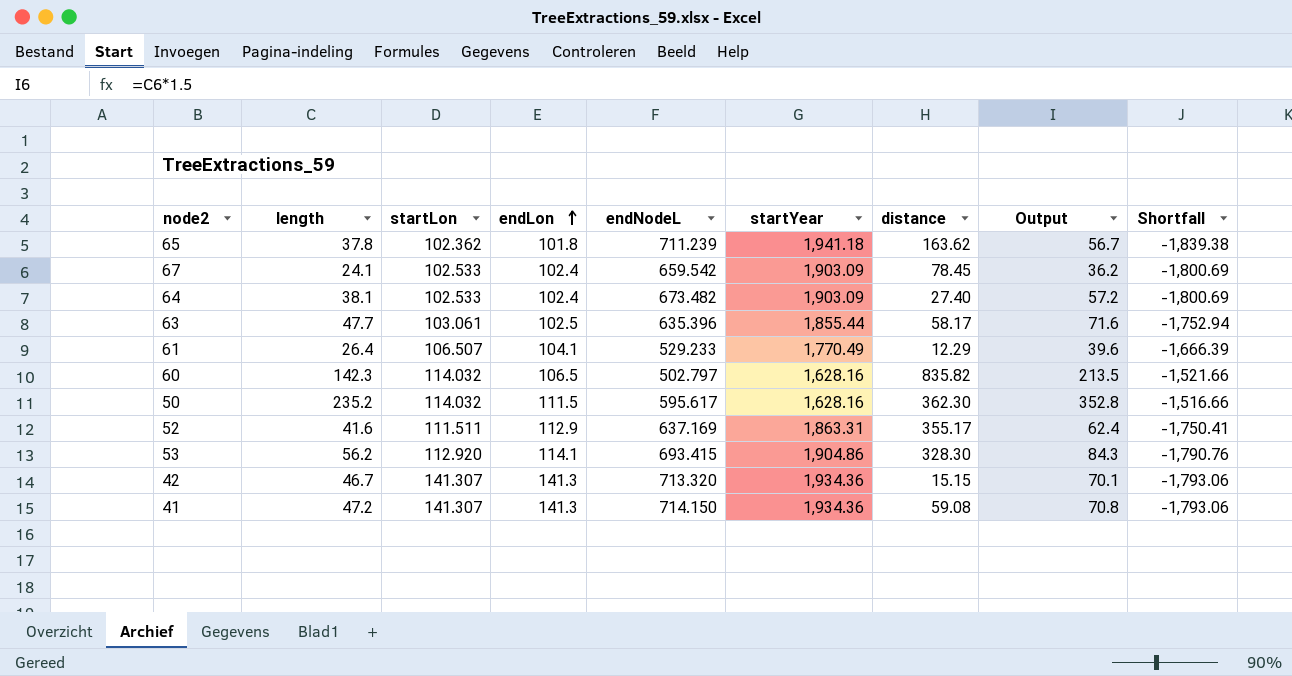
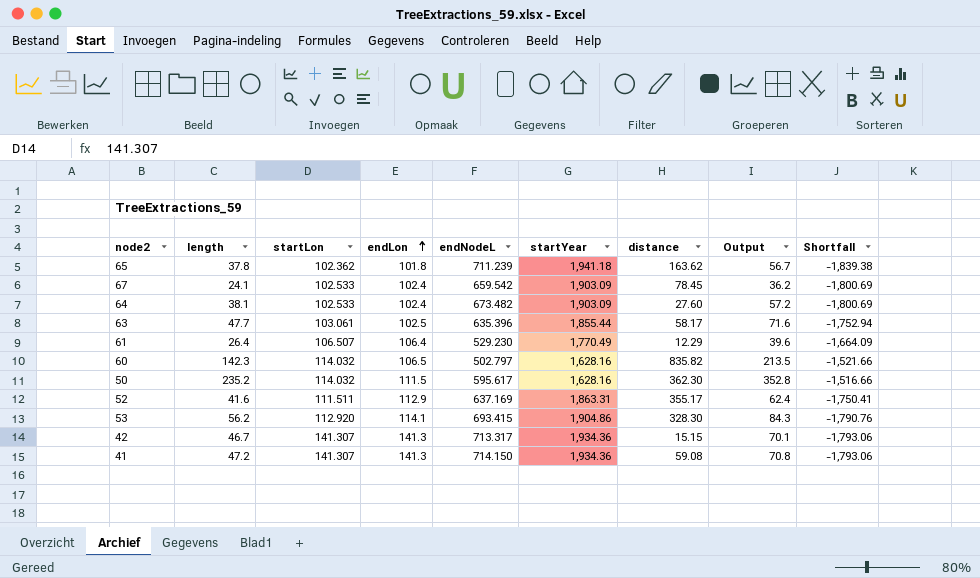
64 | distance: 27.40 -> 27.60
61 | endLon: 104.1 -> 106.4
61 | endNodeL: 529.233 -> 529.230
61 | Shortfall: -1,666.39 -> -1,664.09
42 | endNodeL: 713.320 -> 713.317

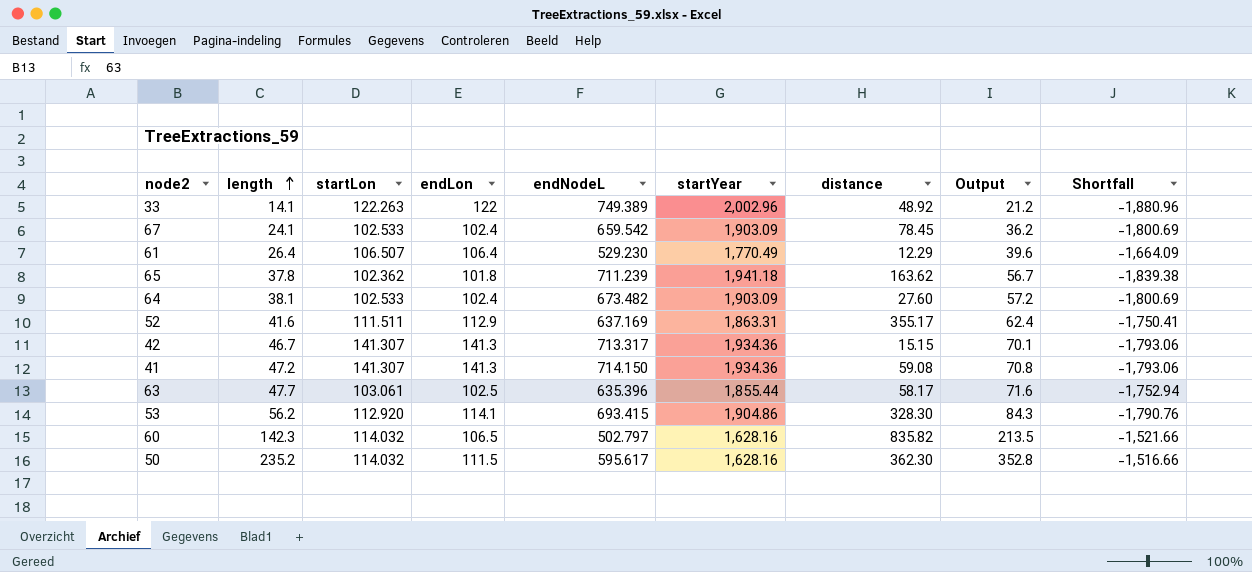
row order: endLon ascending -> length ascending
row 33: none -> 14.1 | 122.263 | 122 | 749.389 | 2,002.96 | 48.92 | 21.2 | -1,880.96

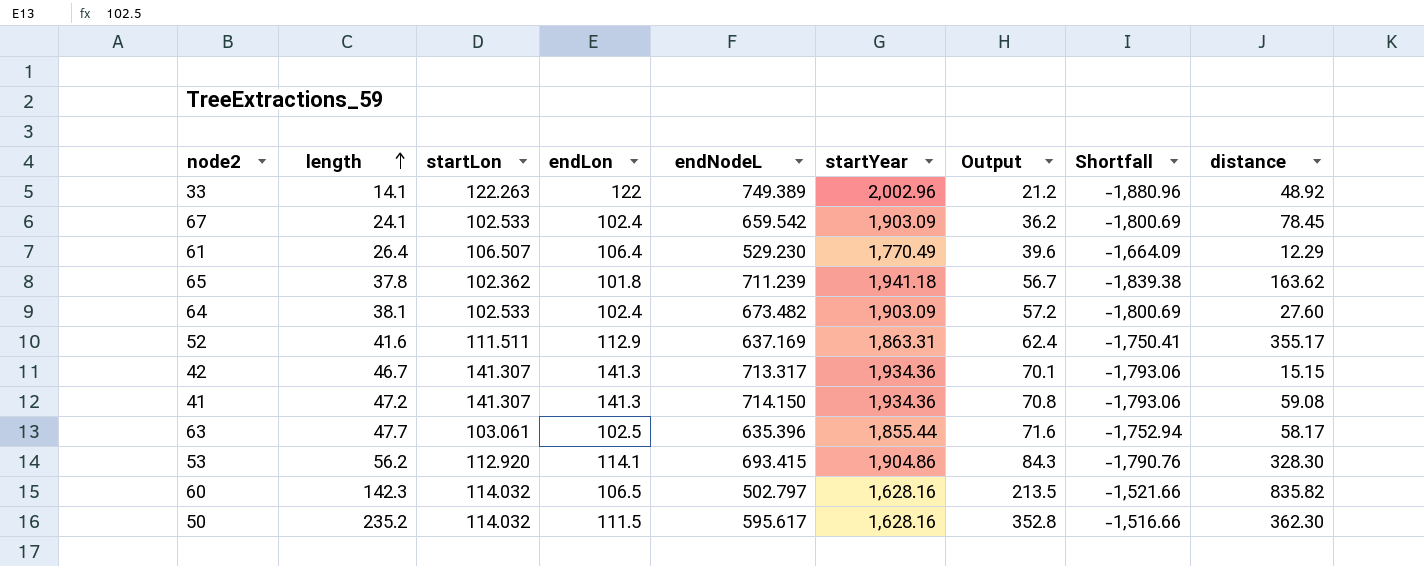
column distance | position: 7 -> 9

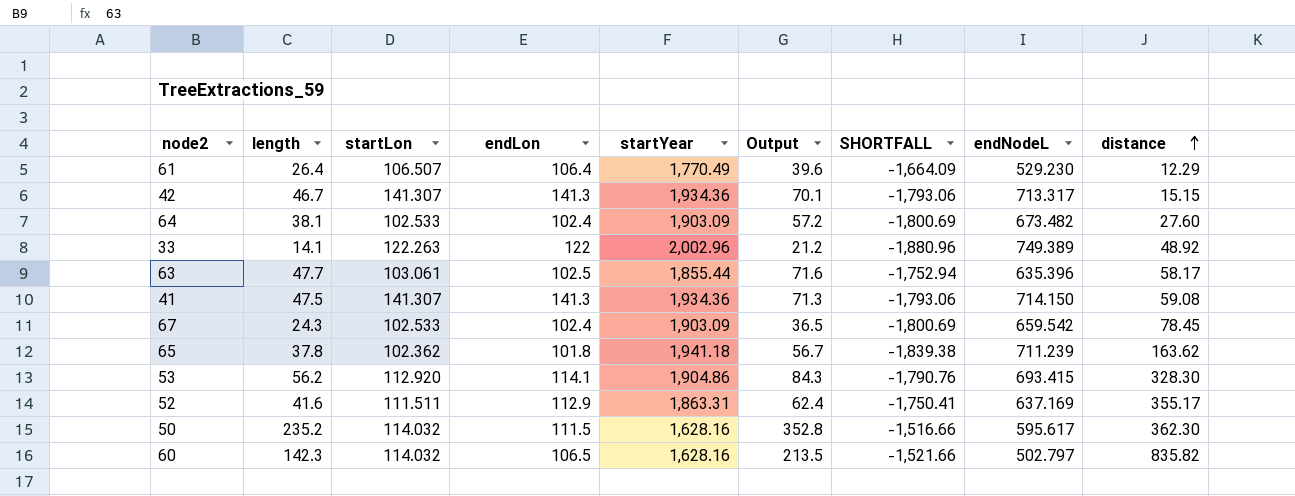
row order: length ascending -> distance ascending
column name: Shortfall -> SHORTFALL
column endNodeL | position: 5 -> 8
41 | length: 47.2 -> 47.5
41 | Output: 70.8 -> 71.3
67 | length: 24.1 -> 24.3
67 | Output: 36.2 -> 36.5

